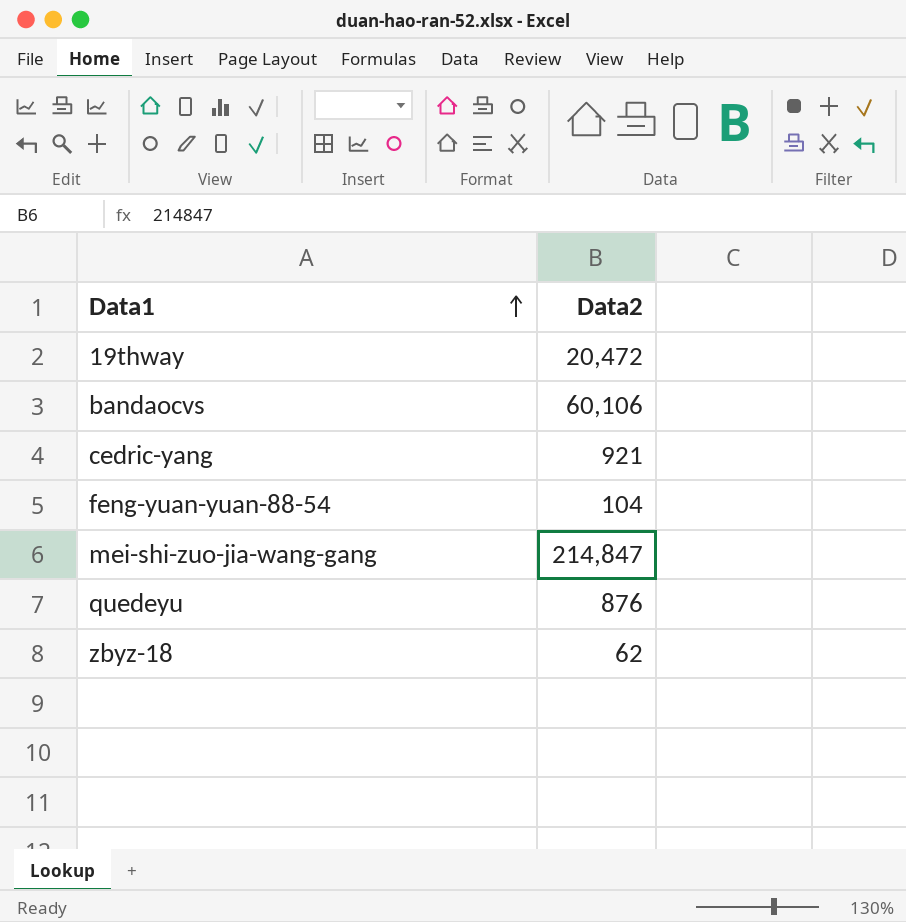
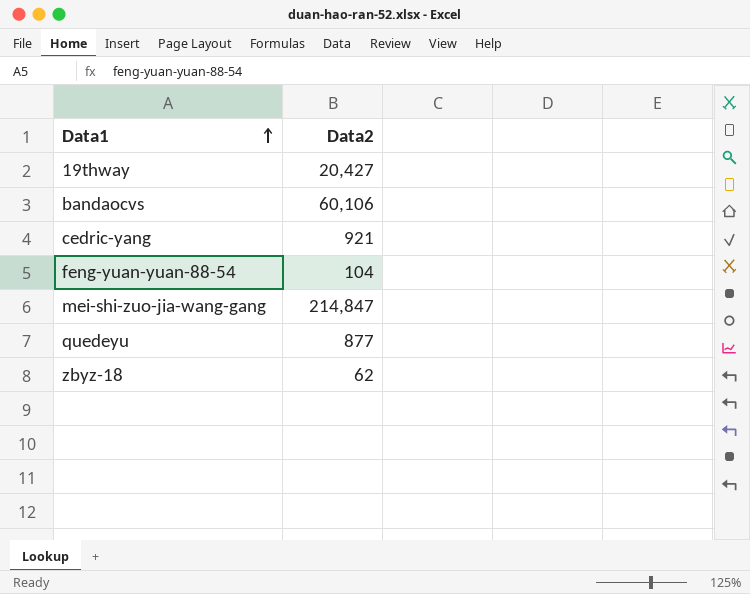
19thway | Data2: 20,472 -> 20,427
quedeyu | Data2: 876 -> 877

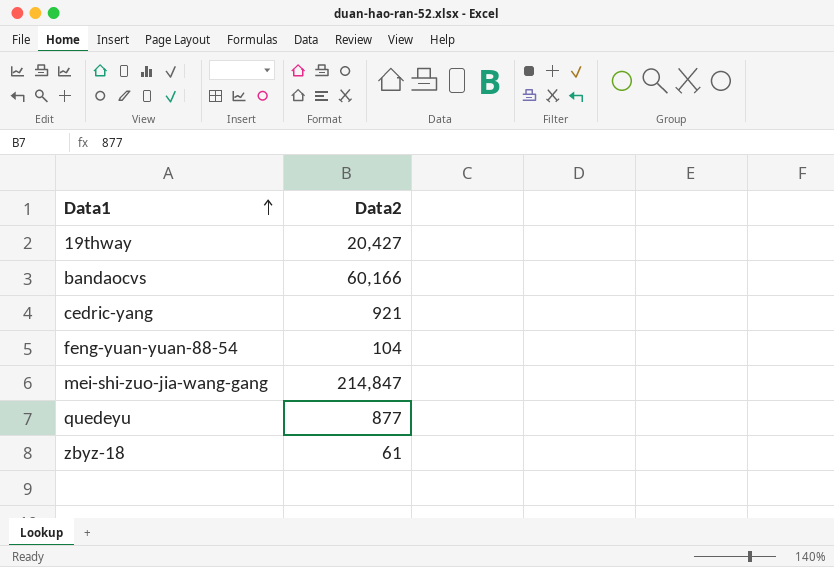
bandaocvs | Data2: 60,106 -> 60,166
zbyz-18 | Data2: 62 -> 61

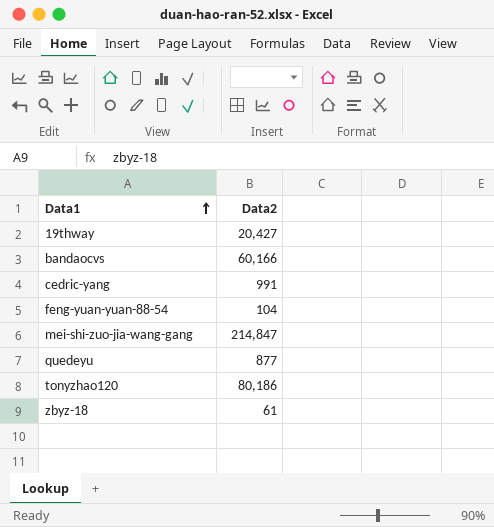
cedric-yang | Data2: 921 -> 991
row tonyzhao120: none -> 80,186

